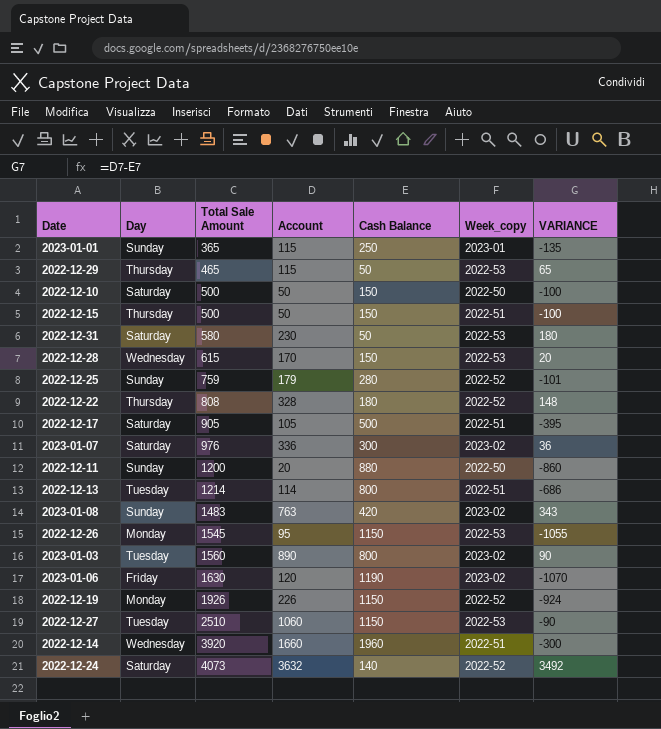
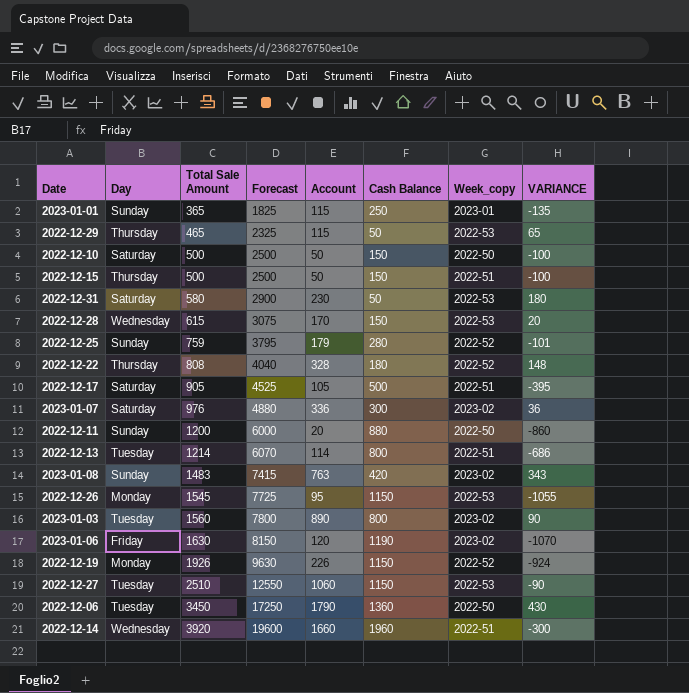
column Forecast | formula: none -> [Total Sale Amount] * 5
row 2022-12-24: Saturday | 4073 | 3632 | 140 | 2022-52 | 3492 -> none
row 2022-12-06: none -> Tuesday | 3450 | 17250 | 1790 | 1360 | 2022-50 | 430

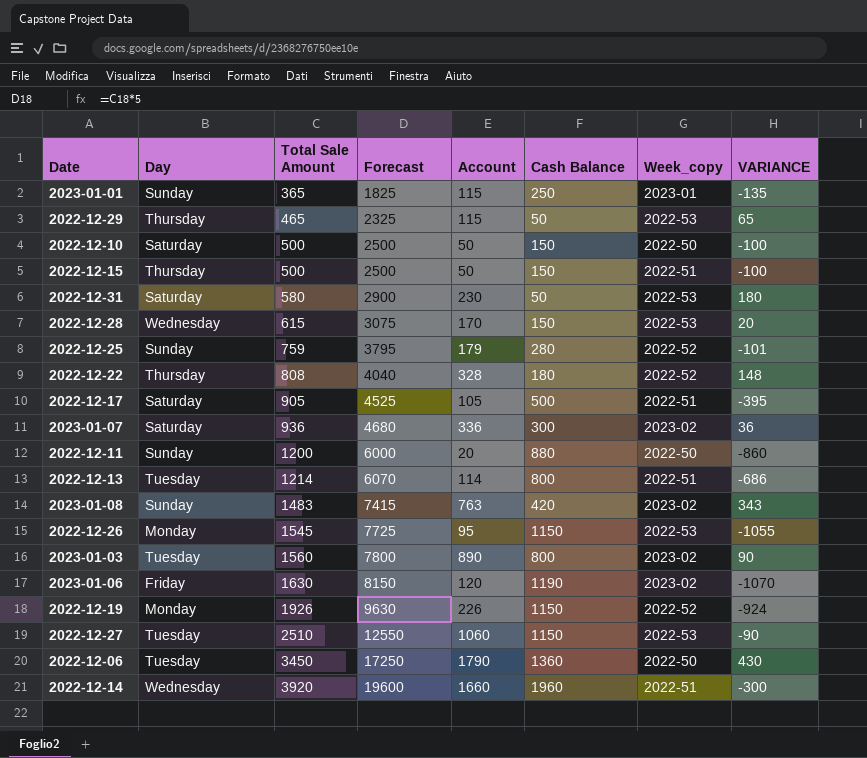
2023-01-07 | Total Sale Amount: 976 -> 936
2023-01-07 | Forecast: 4880 -> 4680

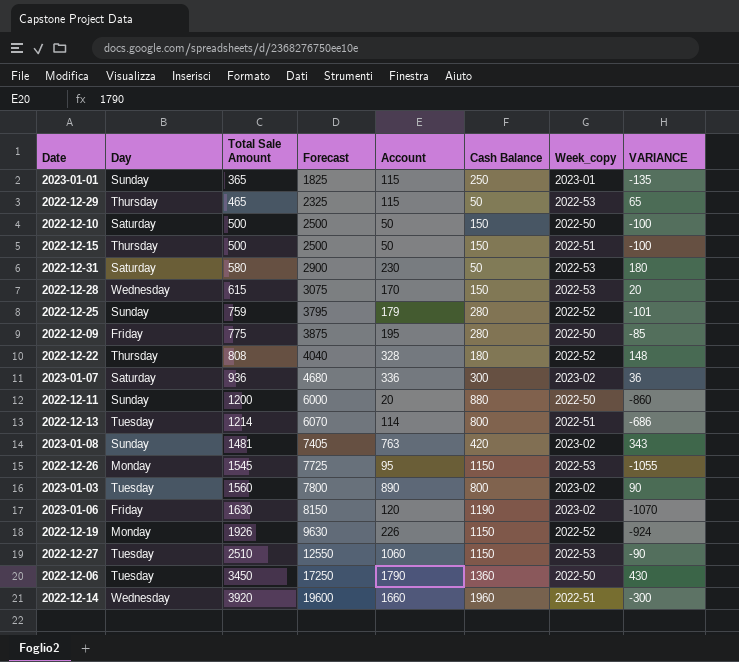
row 2022-12-17: Saturday | 905 | 4525 | 105 | 500 | 2022-51 | -395 -> none
row 2022-12-09: none -> Friday | 775 | 3875 | 195 | 280 | 2022-50 | -85
2023-01-08 | Total Sale Amount: 1483 -> 1481
2023-01-08 | Forecast: 7415 -> 7405

